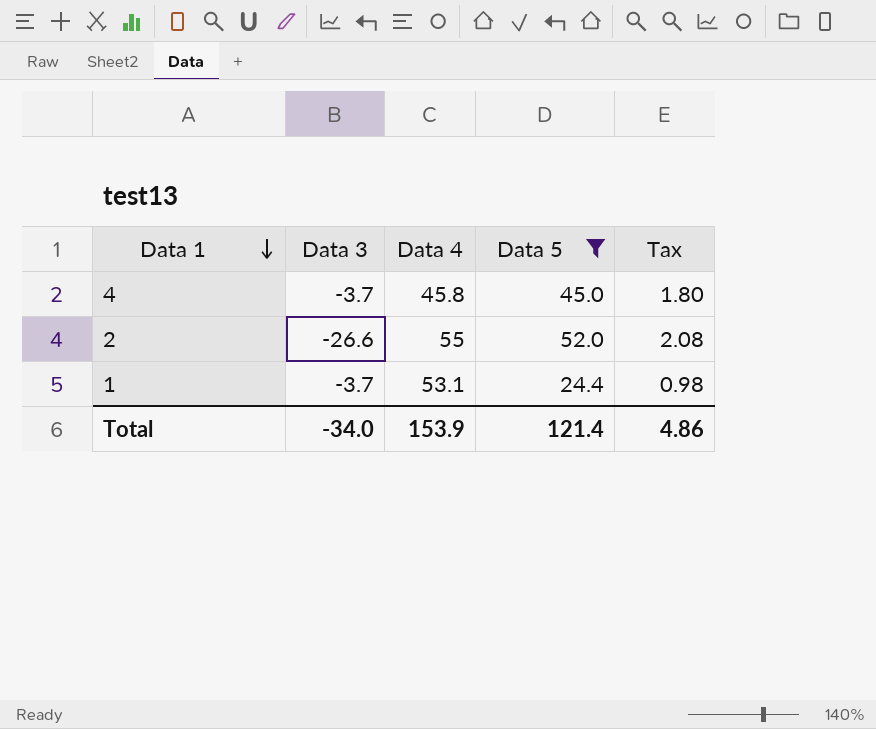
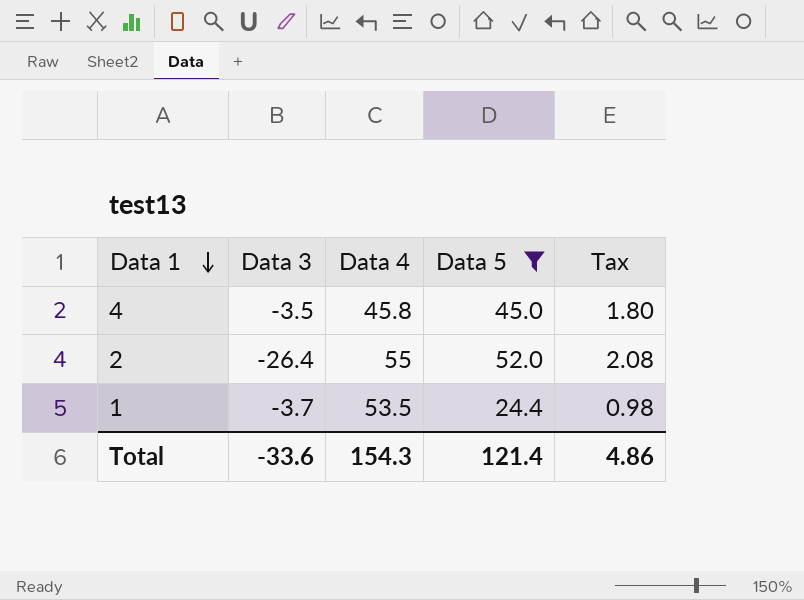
4 | Data 3: -3.7 -> -3.5
2 | Data 3: -26.6 -> -26.4
1 | Data 4: 53.1 -> 53.5
Total | Data 3: -34.0 -> -33.6
Total | Data 4: 153.9 -> 154.3

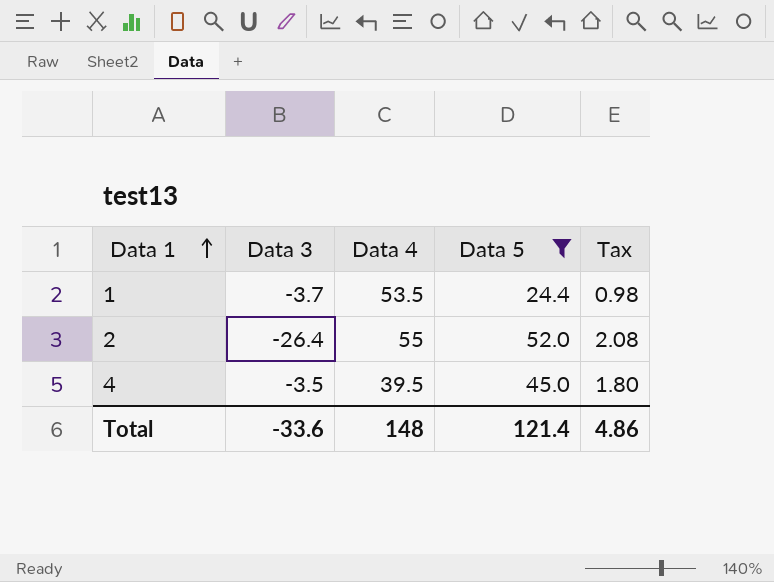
row order: Data 1 descending -> Data 1 ascending
4 | Data 4: 45.8 -> 39.5
Total | Data 4: 154.3 -> 148

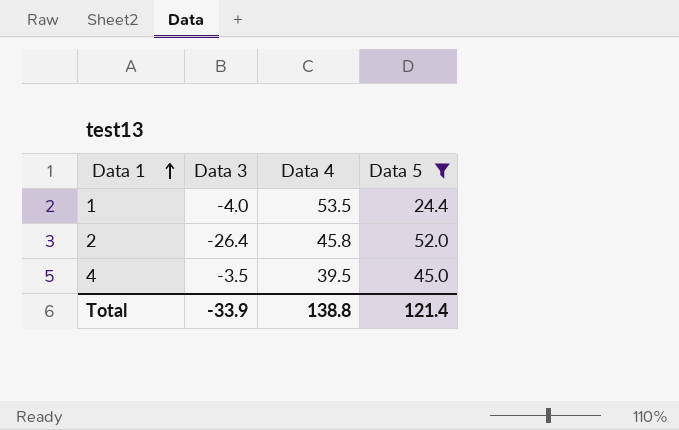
column Tax | formula: [Data 5] * 0.04 -> none
1 | Data 3: -3.7 -> -4.0
2 | Data 4: 55 -> 45.8
Total | Data 3: -33.6 -> -33.9
Total | Data 4: 148 -> 138.8

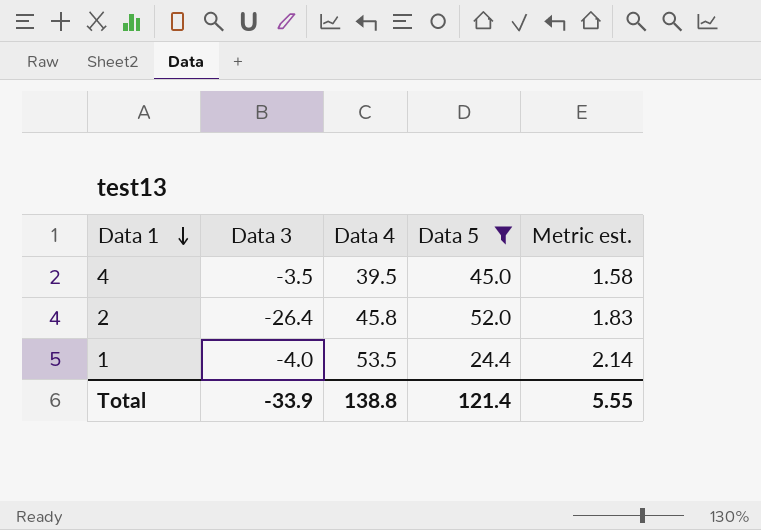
row order: Data 1 ascending -> Data 1 descending
column Metric est. | formula: none -> [Data 4] * 0.04

